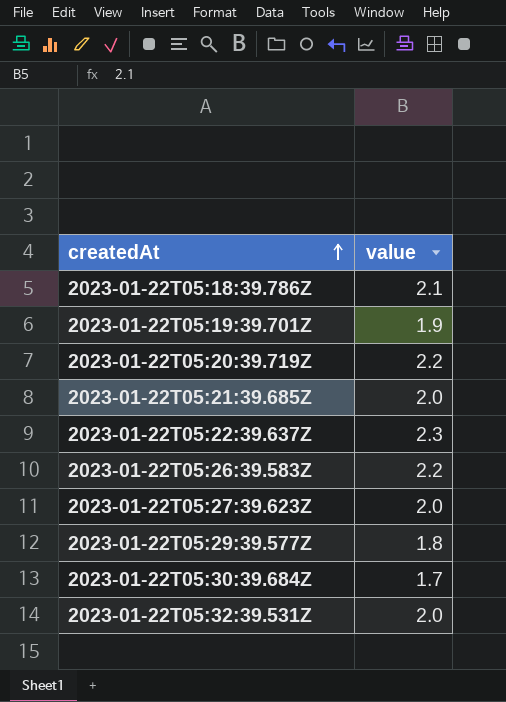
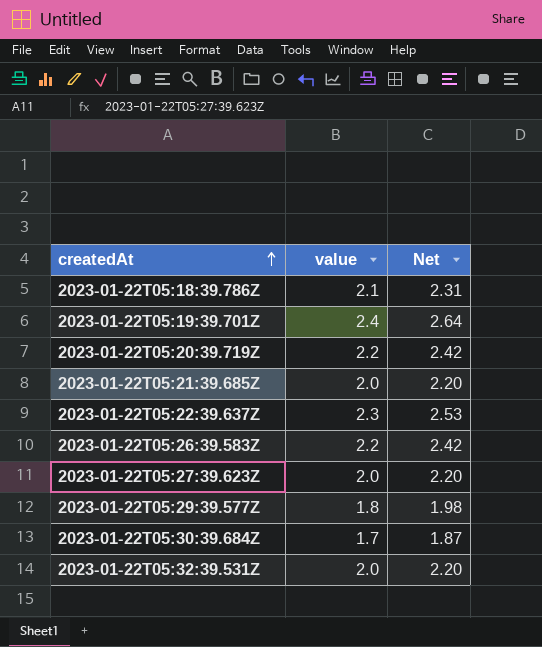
column Net | formula: none -> [value] * 1.1
2023-01-22T05:19:39.701Z | value: 1.9 -> 2.4

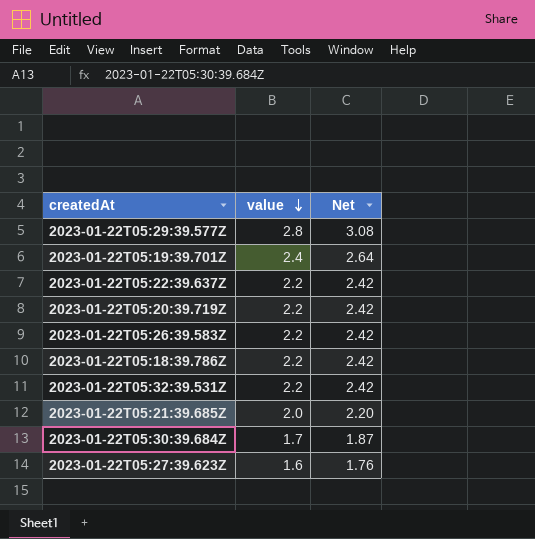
row order: createdAt ascending -> value descending
2023-01-22T05:29:39.577Z | value: 1.8 -> 2.8
2023-01-22T05:29:39.577Z | Net: 1.98 -> 3.08
2023-01-22T05:22:39.637Z | value: 2.3 -> 2.2
2023-01-22T05:22:39.637Z | Net: 2.53 -> 2.42
2023-01-22T05:18:39.786Z | value: 2.1 -> 2.2
2023-01-22T05:18:39.786Z | Net: 2.31 -> 2.42
2023-01-22T05:32:39.531Z | value: 2.0 -> 2.2
2023-01-22T05:32:39.531Z | Net: 2.20 -> 2.42
2023-01-22T05:27:39.623Z | value: 2.0 -> 1.6
2023-01-22T05:27:39.623Z | Net: 2.20 -> 1.76

